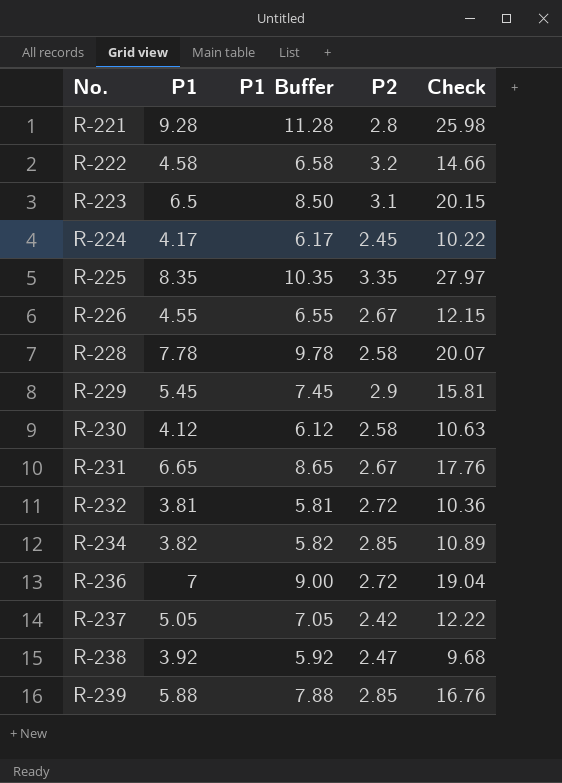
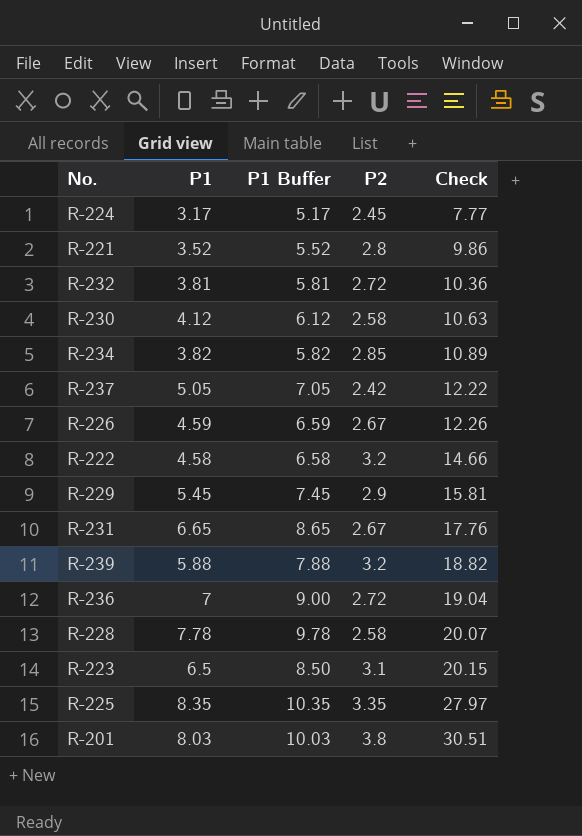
row order: No. ascending -> Check ascending
row R-238: 3.92 | 5.92 | 2.47 | 9.68 -> none
R-224 | P1: 4.17 -> 3.17
R-224 | P1 Buffer: 6.17 -> 5.17
R-224 | Check: 10.22 -> 7.77
R-221 | P1: 9.28 -> 3.52
R-221 | P1 Buffer: 11.28 -> 5.52
R-221 | Check: 25.98 -> 9.86
R-226 | P1: 4.55 -> 4.59
R-226 | P1 Buffer: 6.55 -> 6.59
R-226 | Check: 12.15 -> 12.26
R-239 | P2: 2.85 -> 3.2
R-239 | Check: 16.76 -> 18.82
row R-201: none -> 8.03 | 10.03 | 3.8 | 30.51

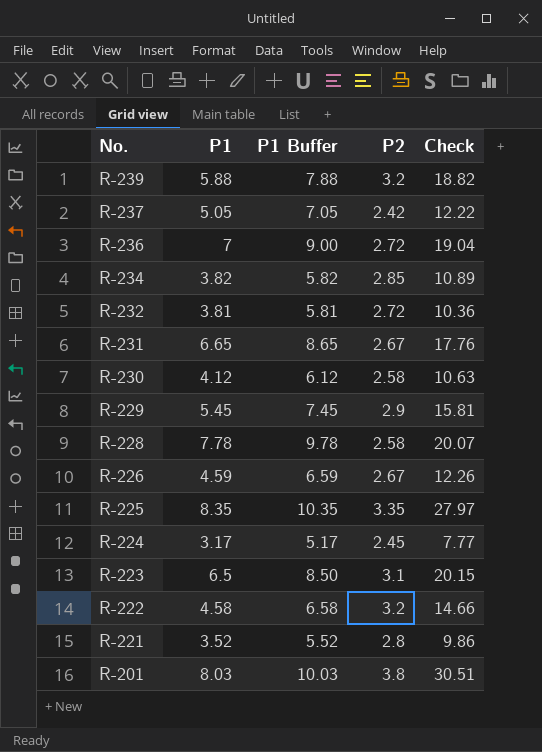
row order: Check ascending -> No. descending

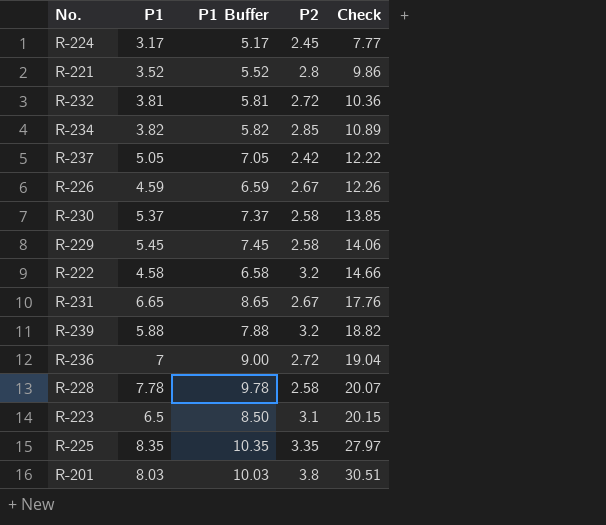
row order: No. descending -> Check ascending
R-230 | P1: 4.12 -> 5.37
R-230 | P1 Buffer: 6.12 -> 7.37
R-230 | Check: 10.63 -> 13.85
R-229 | P2: 2.9 -> 2.58
R-229 | Check: 15.81 -> 14.06

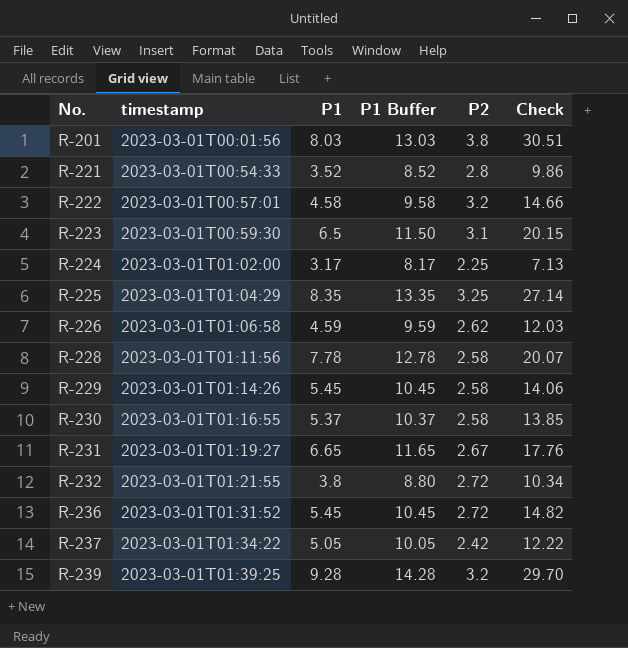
row order: Check ascending -> No. ascending
column timestamp | position: none -> 2
column P1 Buffer | formula: [P1] + 2 -> [P1] + 5
row R-234: 3.82 | 5.82 | 2.85 | 10.89 -> none
R-224 | P2: 2.45 -> 2.25
R-224 | Check: 7.77 -> 7.13
R-225 | P2: 3.35 -> 3.25
R-225 | Check: 27.97 -> 27.14
R-226 | P2: 2.67 -> 2.62
R-226 | Check: 12.26 -> 12.03
R-232 | P1: 3.81 -> 3.8
R-232 | Check: 10.36 -> 10.34
R-236 | P1: 7 -> 5.45
R-236 | Check: 19.04 -> 14.82
R-239 | P1: 5.88 -> 9.28
R-239 | Check: 18.82 -> 29.70

